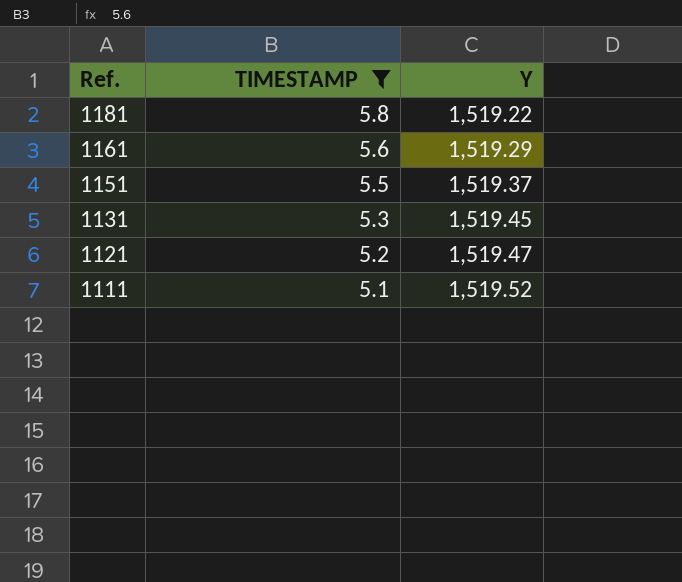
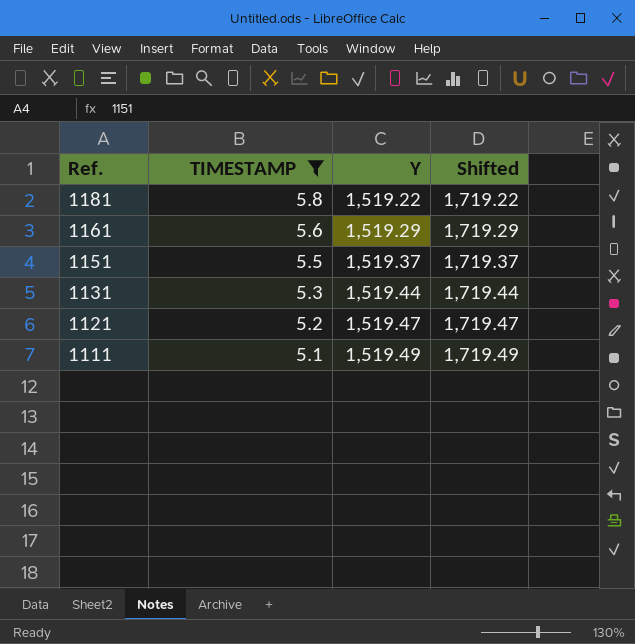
column Shifted | formula: none -> [Y] + 200
1131 | Y: 1,519.45 -> 1,519.44
1111 | Y: 1,519.52 -> 1,519.49

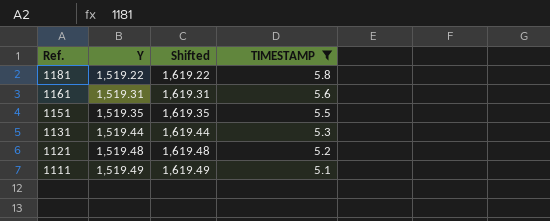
column Shifted | formula: [Y] + 200 -> [Y] + 100
column TIMESTAMP | position: 2 -> 4
1161 | Y: 1,519.29 -> 1,519.31
1151 | Y: 1,519.37 -> 1,519.35
1121 | Y: 1,519.47 -> 1,519.48

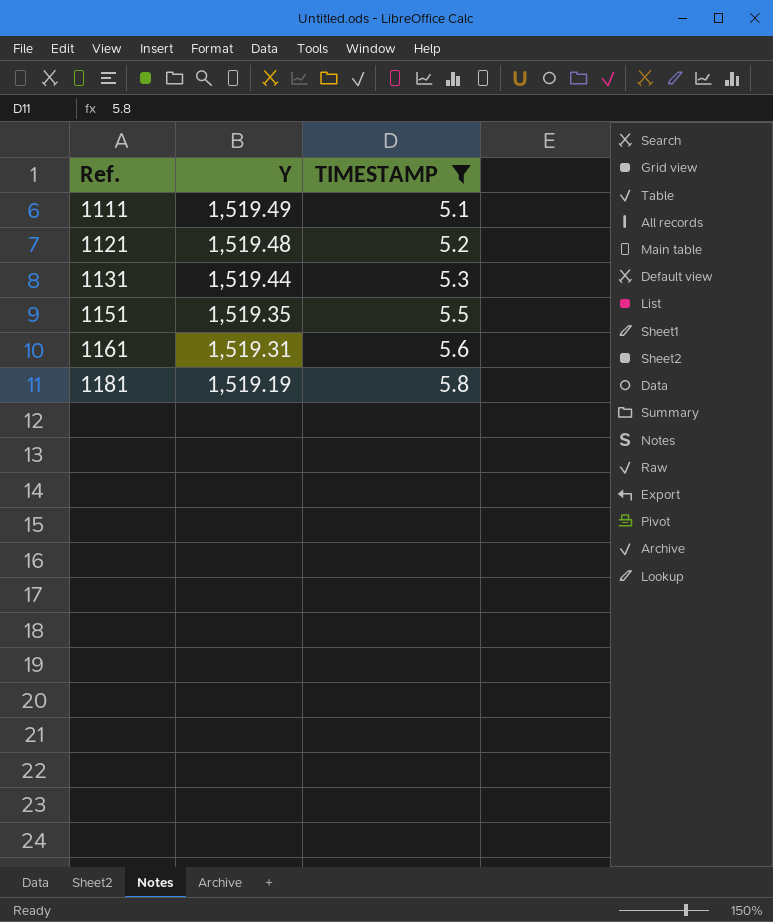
row order: Ref. descending -> Ref. ascending
column Shifted | formula: [Y] + 100 -> none
1181 | Y: 1,519.22 -> 1,519.19

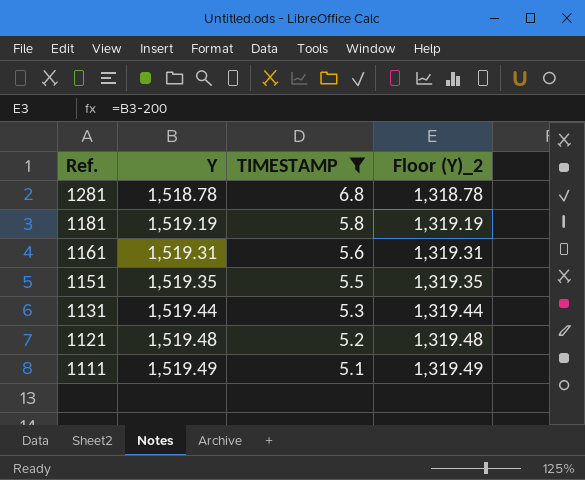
row order: Ref. ascending -> Ref. descending
column Floor (Y)_2 | formula: none -> [Y] - 200
row 1281: none -> 1,518.78 | 6.8 | 1,318.78

